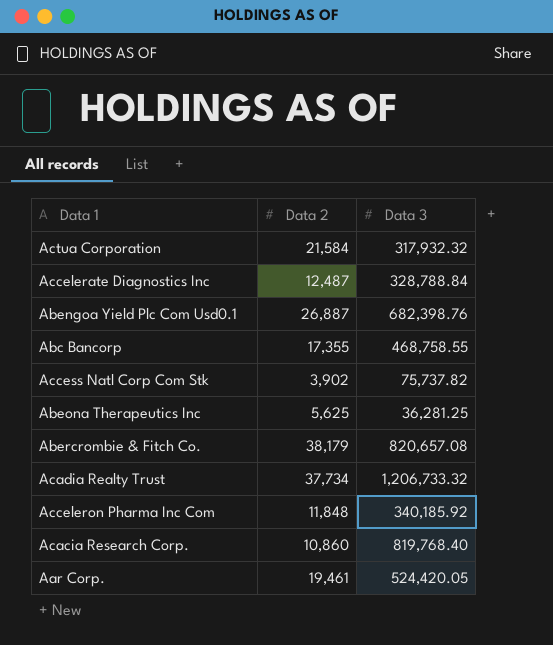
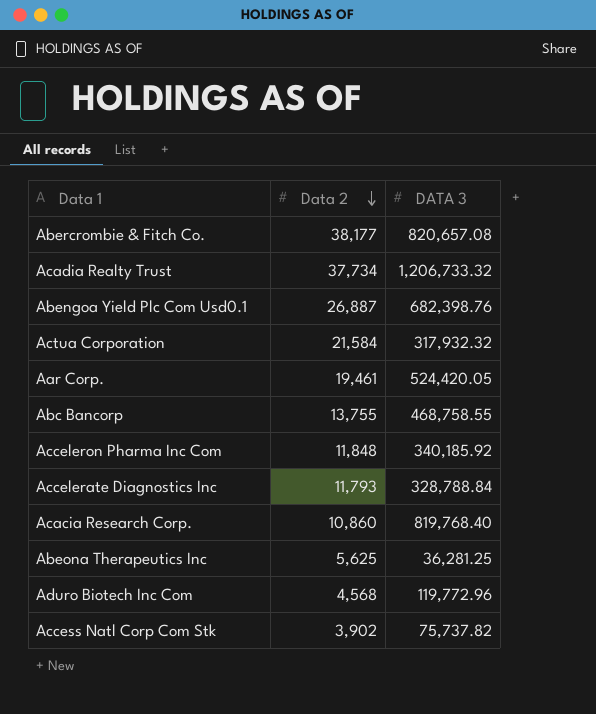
row order: none -> Data 2 descending
column name: Data 3 -> DATA 3
Abercrombie & Fitch Co. | Data 2: 38,179 -> 38,177
Abc Bancorp | Data 2: 17,355 -> 13,755
Accelerate Diagnostics Inc | Data 2: 12,487 -> 11,793
row Aduro Biotech Inc Com: none -> 4,568 | 119,772.96

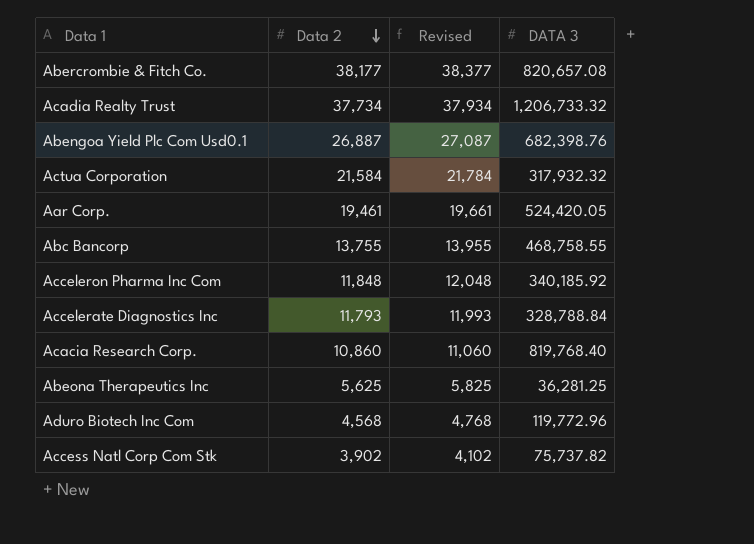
column Revised | formula: none -> [Data 2] + 200

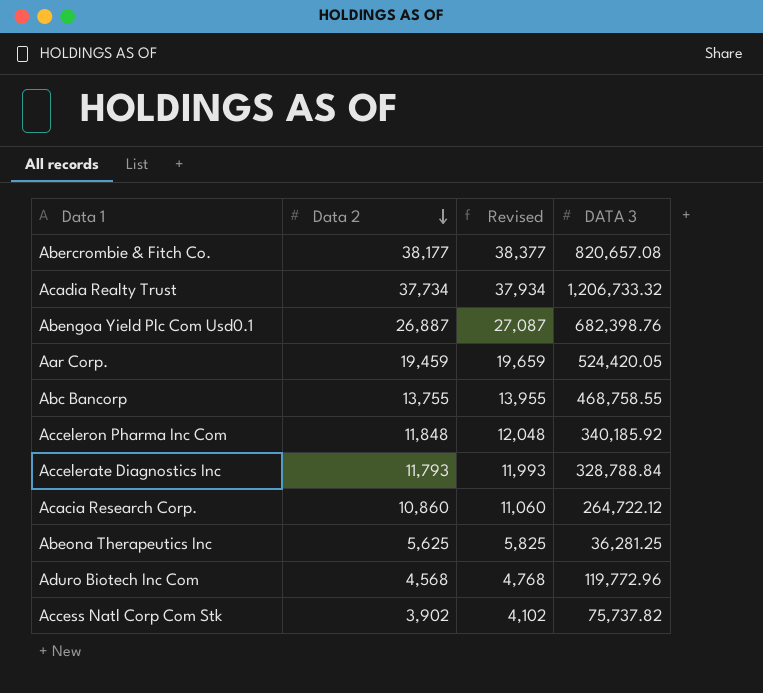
row Actua Corporation: 21,584 | 21,784 | 317,932.32 -> none
Aar Corp. | Data 2: 19,461 -> 19,459
Aar Corp. | Revised: 19,661 -> 19,659
Acacia Research Corp. | DATA 3: 819,768.40 -> 264,722.12

